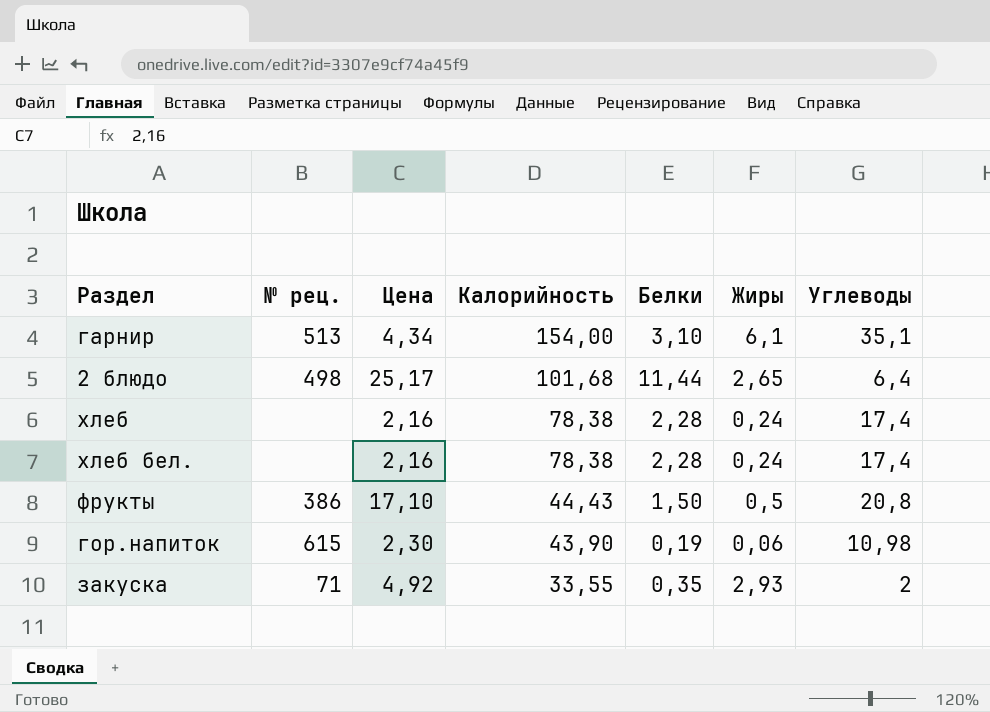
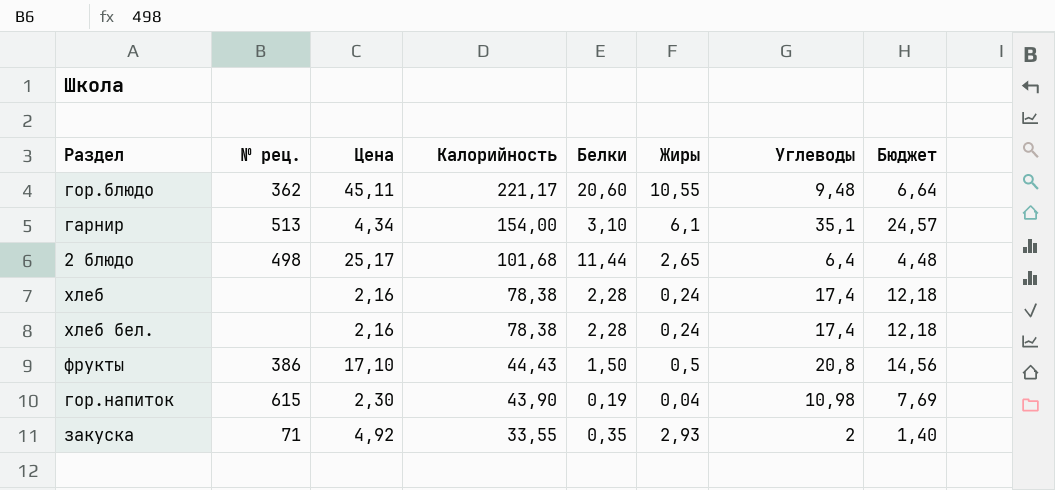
column Бюджет | formula: none -> [Углеводы] * 0,7
row гор.блюдо: none -> 362 | 45,11 | 221,17 | 20,60 | 10,55 | 9,48 | 6,64
гор.напиток | Жиры: 0,06 -> 0,04

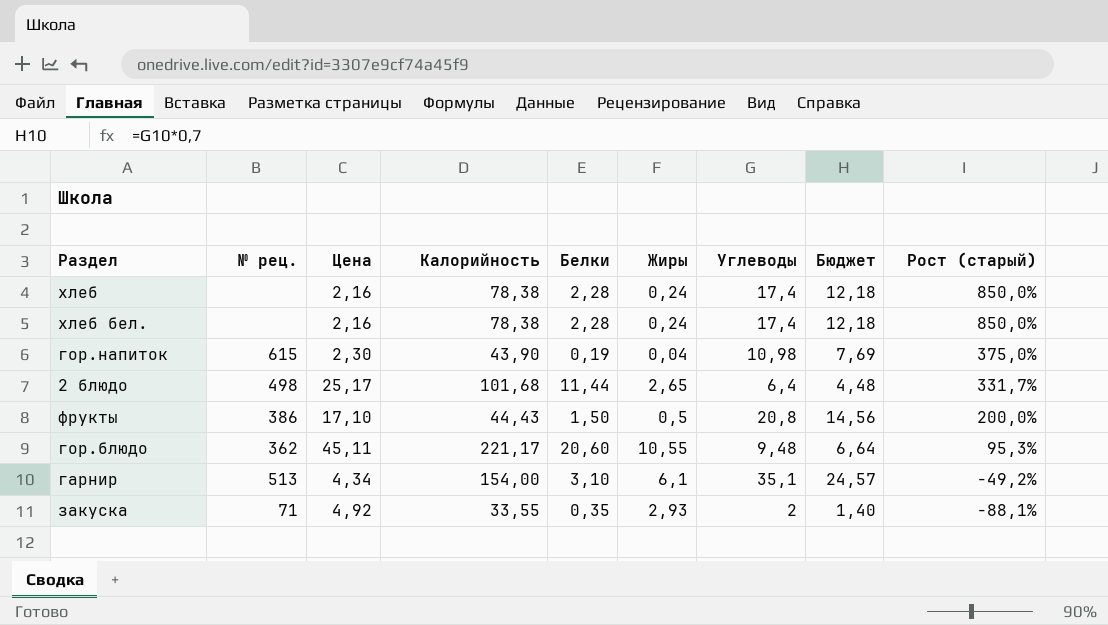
row order: Калорийность descending -> Рост (старый) descending
column Рост (старый) | formula: none -> ([Белки] - [Жиры]) / [Жиры]

